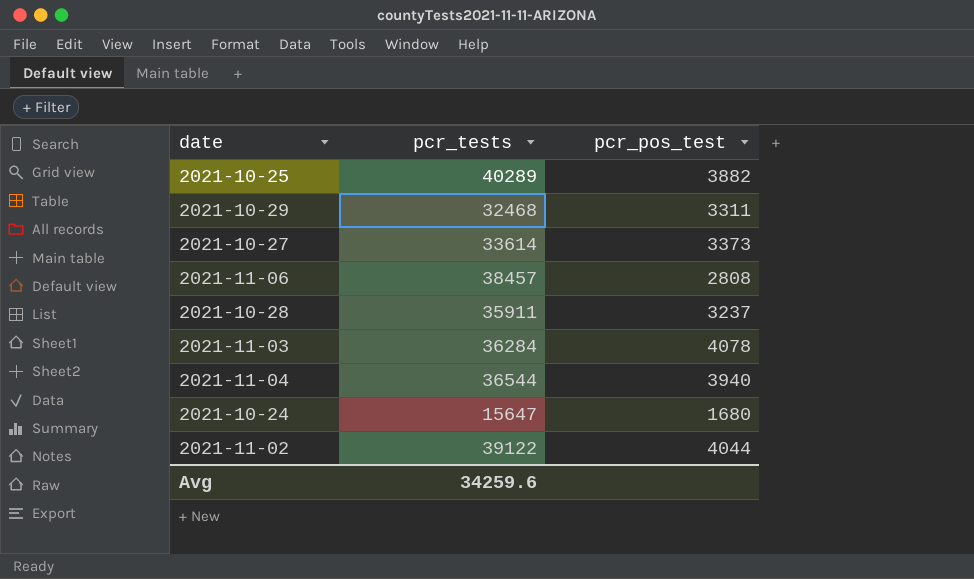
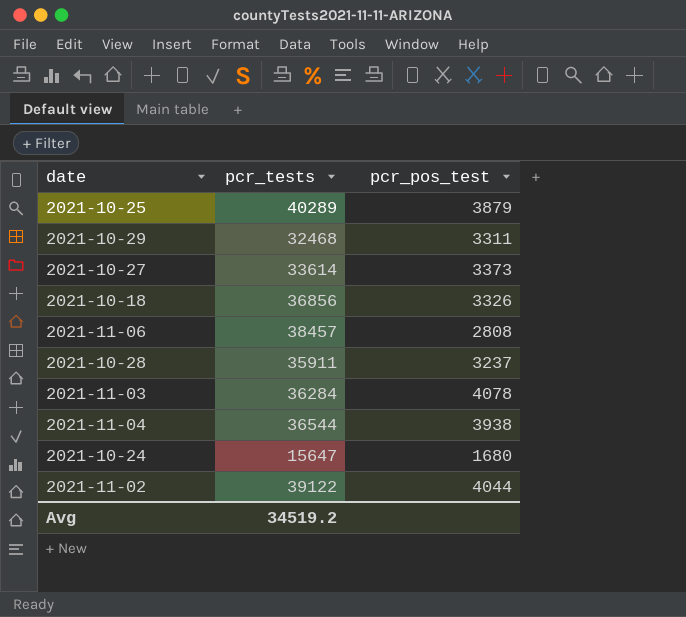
2021-10-25 | pcr_pos_test: 3882 -> 3879
row 2021-10-18: none -> 36856 | 3326
2021-11-04 | pcr_pos_test: 3940 -> 3938
Avg | pcr_tests: 34259.6 -> 34519.2

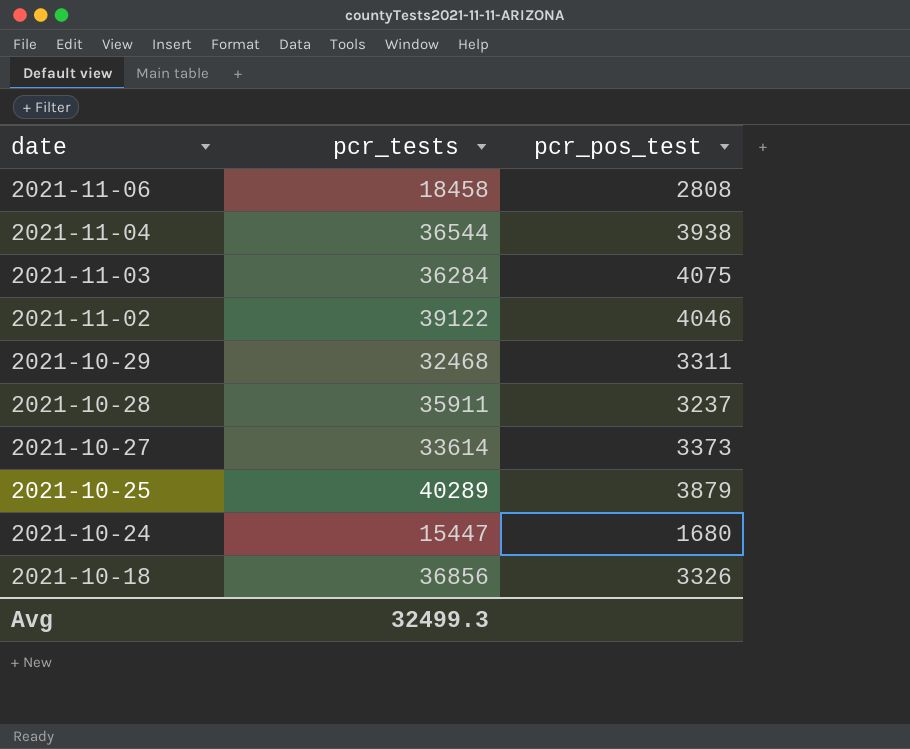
row order: none -> date descending
2021-11-06 | pcr_tests: 38457 -> 18458
2021-11-03 | pcr_pos_test: 4078 -> 4075
2021-11-02 | pcr_pos_test: 4044 -> 4046
2021-10-24 | pcr_tests: 15647 -> 15447
Avg | pcr_tests: 34519.2 -> 32499.3

